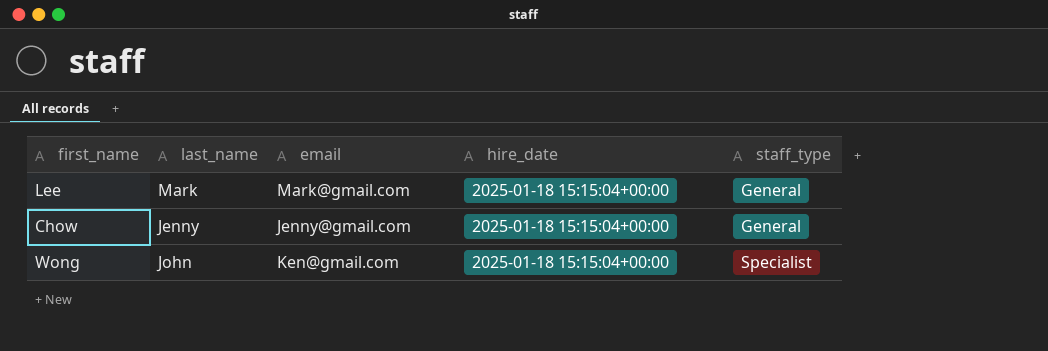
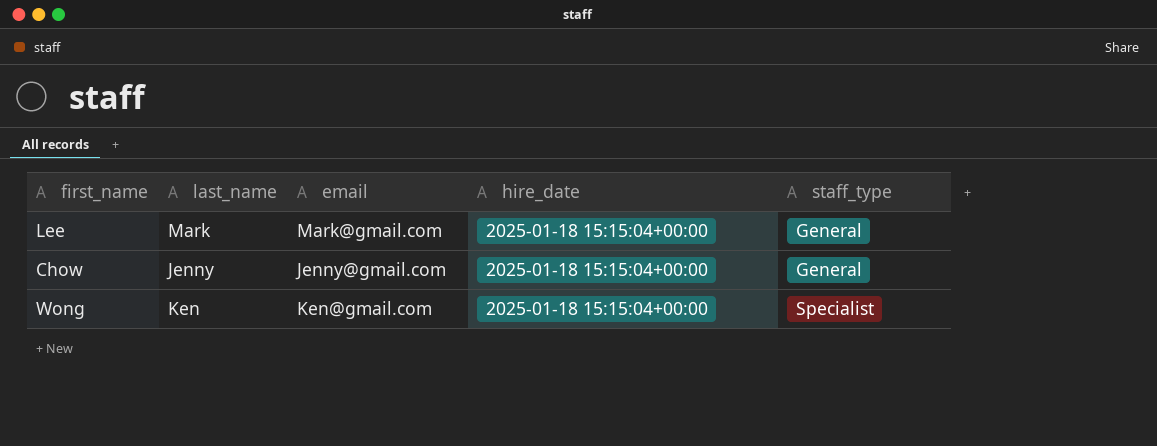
Wong | last_name: John -> Ken

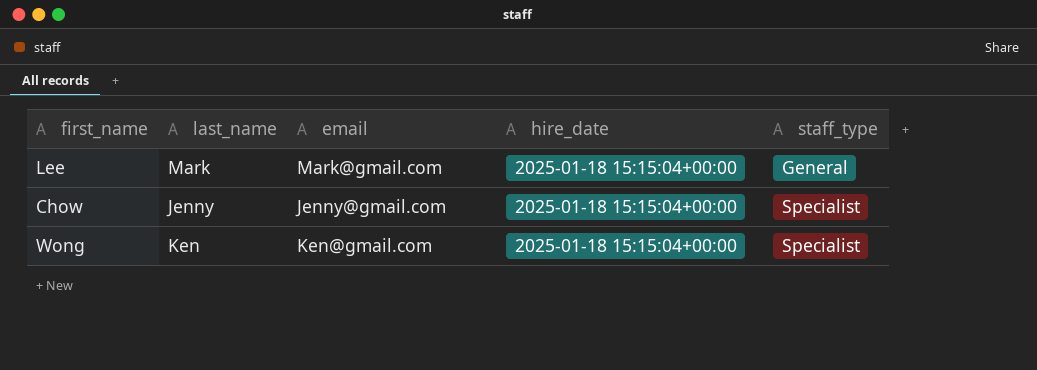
Chow | staff_type: General -> Specialist

